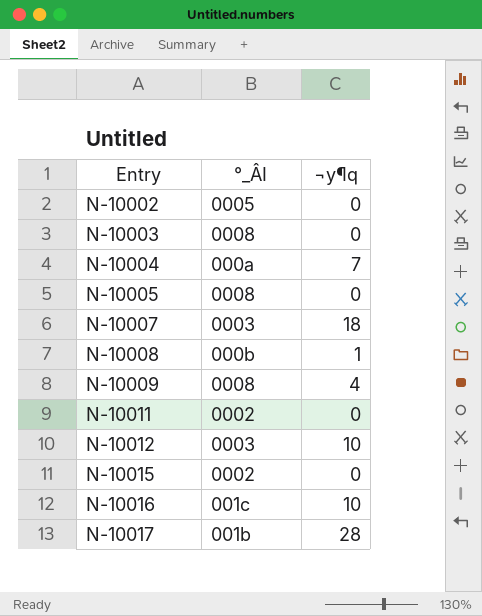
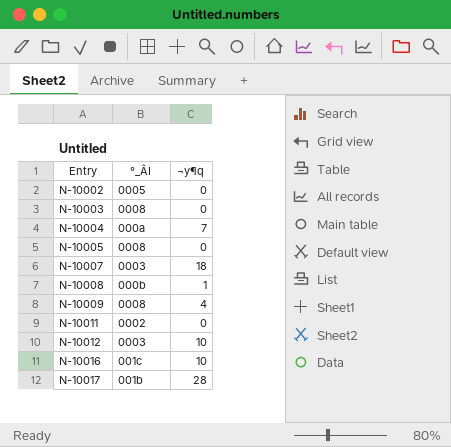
row N-10015: 0002 | 0 -> none

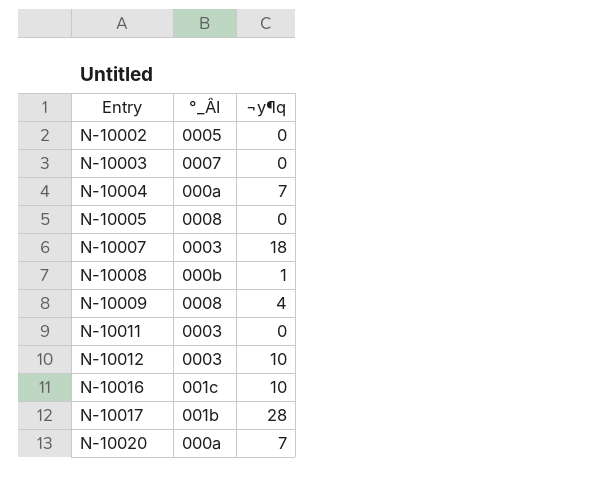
N-10003 | °_ÂI: 0008 -> 0007
N-10011 | °_ÂI: 0002 -> 0003
row N-10020: none -> 000a | 7

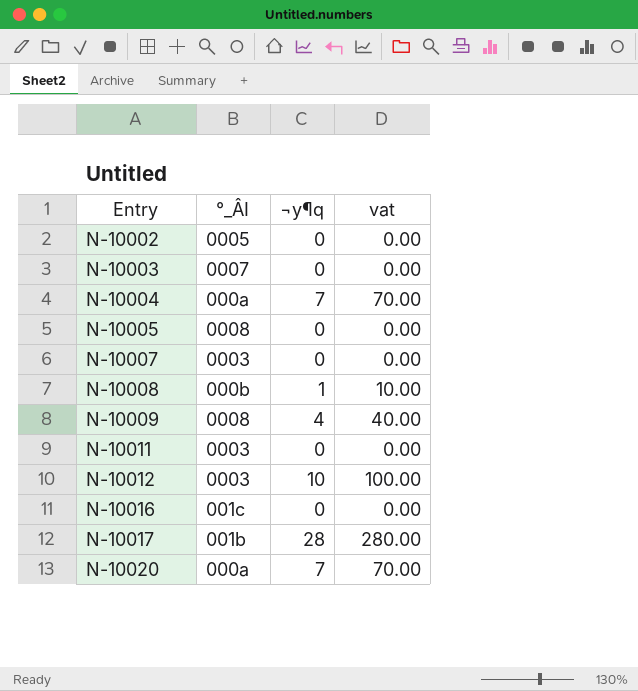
column vat | formula: none -> [¬y¶q] * 10
N-10007 | ¬y¶q: 18 -> 0
N-10016 | ¬y¶q: 10 -> 0

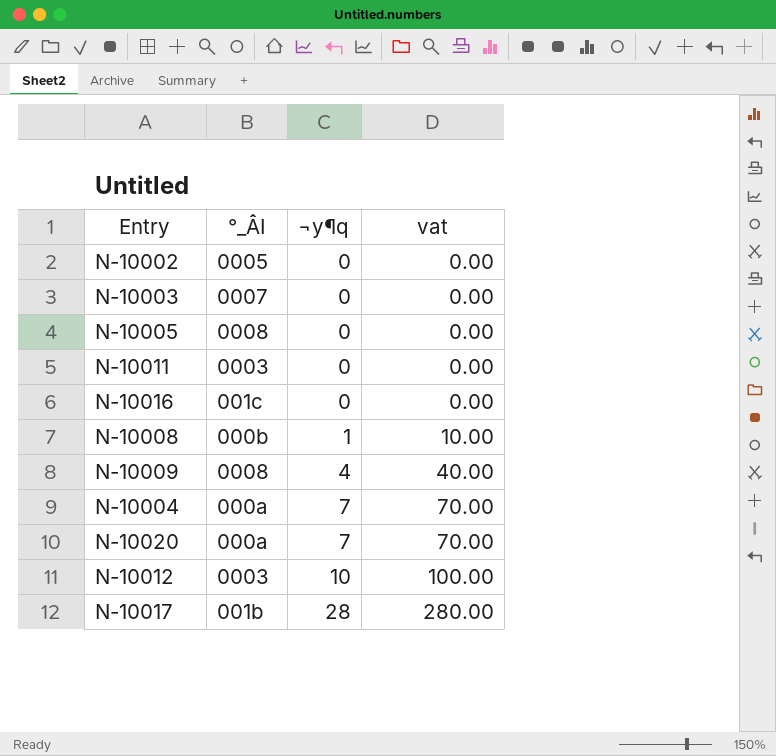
row order: Entry ascending -> ¬y¶q ascending
row N-10007: 0003 | 0 | 0.00 -> none

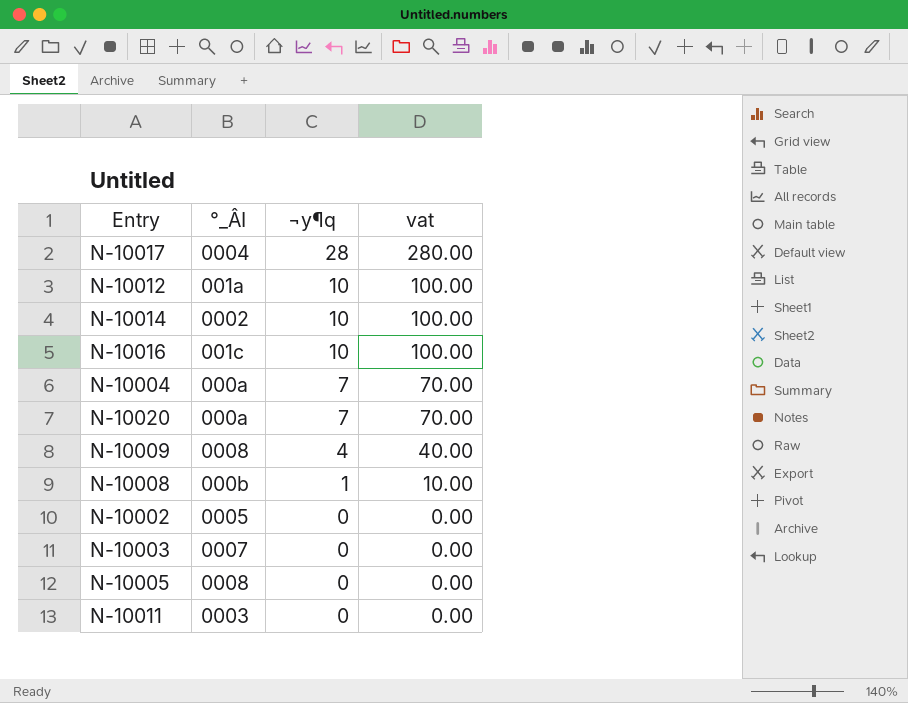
row order: ¬y¶q ascending -> ¬y¶q descending
N-10017 | °_ÂI: 001b -> 0004
N-10012 | °_ÂI: 0003 -> 001a
row N-10014: none -> 0002 | 10 | 100.00
N-10016 | ¬y¶q: 0 -> 10
N-10016 | vat: 0.00 -> 100.00

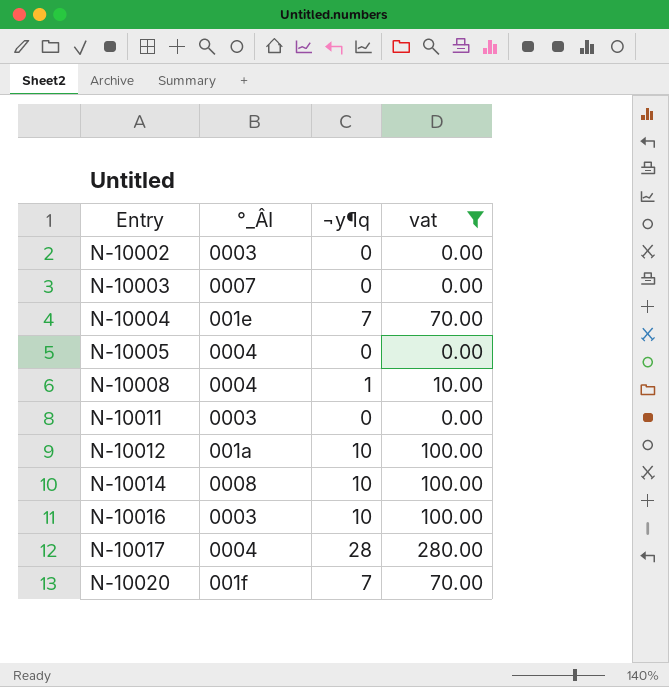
filter: none -> vat != 40.00
row order: ¬y¶q descending -> Entry ascending
N-10002 | °_ÂI: 0005 -> 0003
N-10004 | °_ÂI: 000a -> 001e
N-10005 | °_ÂI: 0008 -> 0004
N-10008 | °_ÂI: 000b -> 0004
N-10014 | °_ÂI: 0002 -> 0008
N-10016 | °_ÂI: 001c -> 0003
N-10020 | °_ÂI: 000a -> 001f

